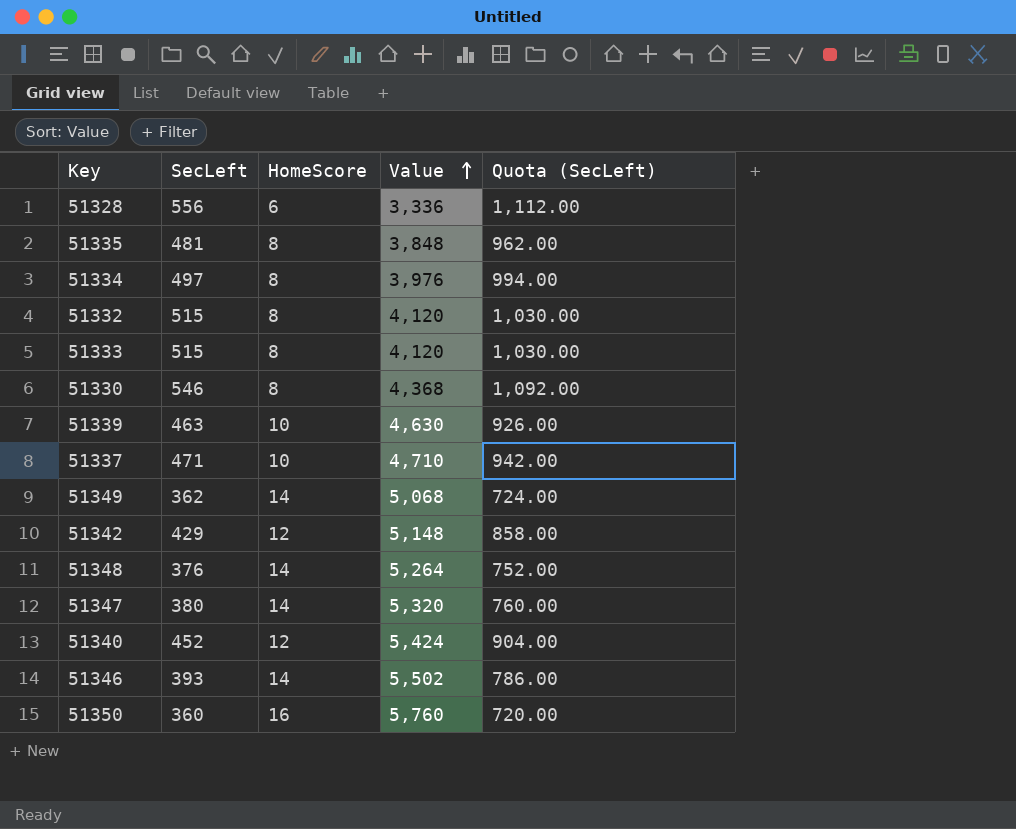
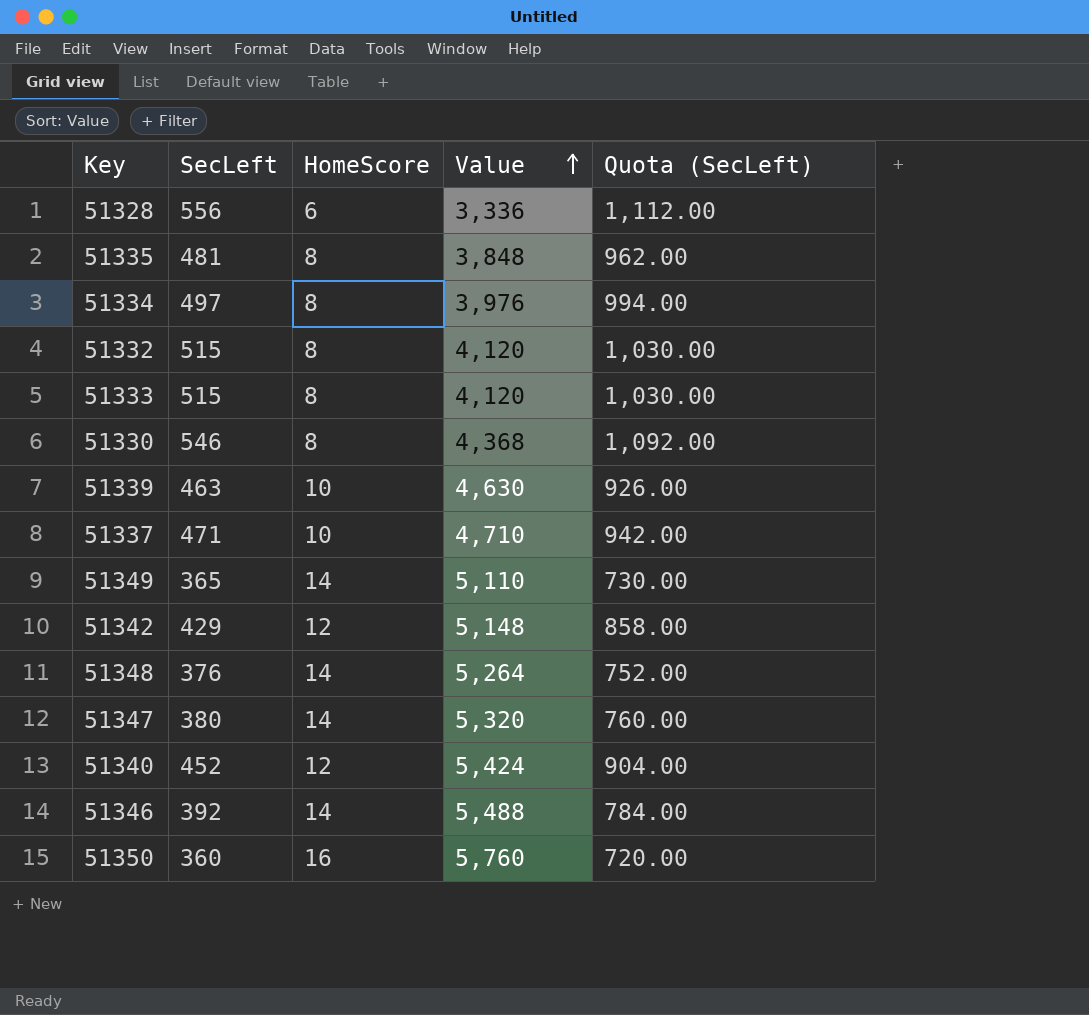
51349 | SecLeft: 362 -> 365
51349 | Value: 5,068 -> 5,110
51349 | Quota (SecLeft): 724.00 -> 730.00
51346 | SecLeft: 393 -> 392
51346 | Value: 5,502 -> 5,488
51346 | Quota (SecLeft): 786.00 -> 784.00

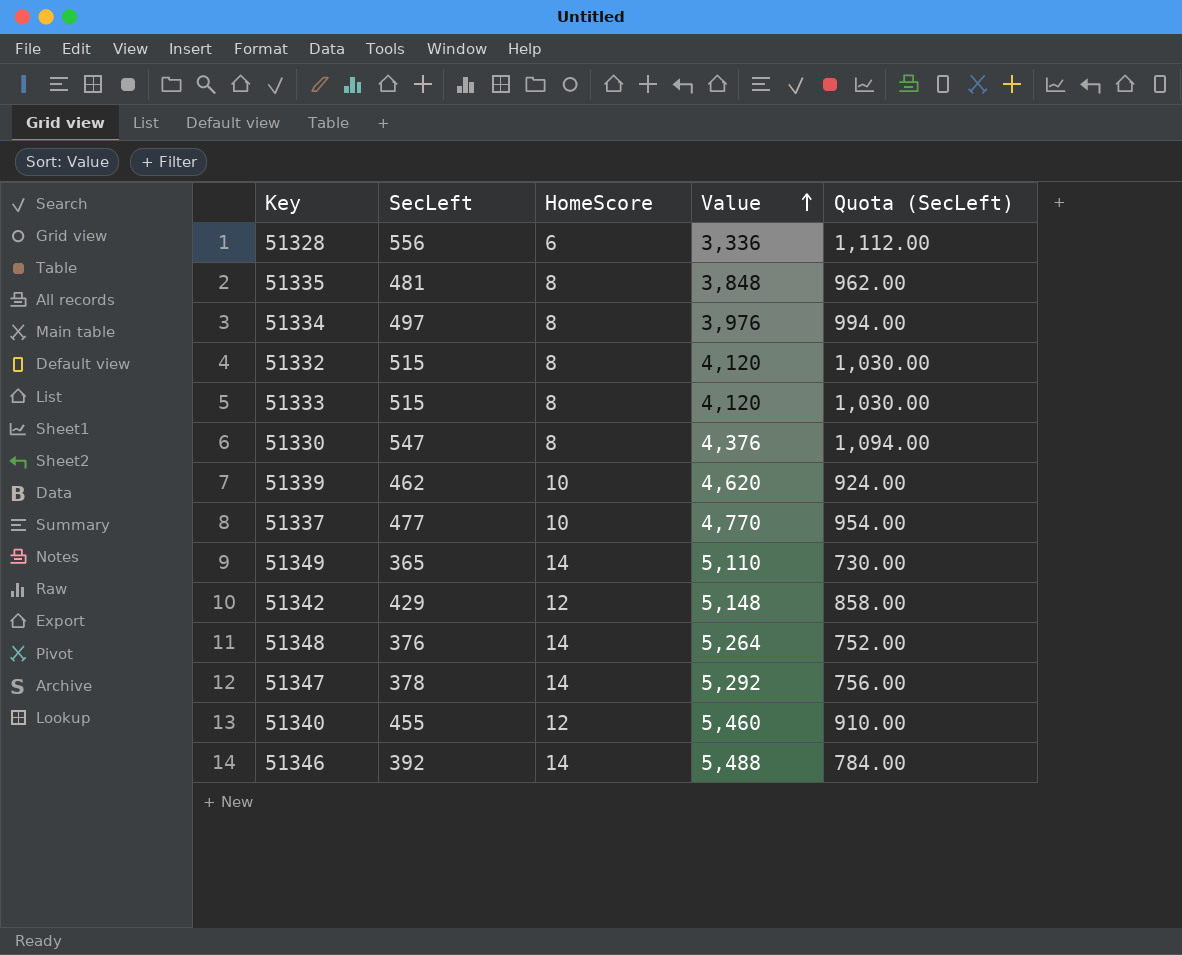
row 51350: 360 | 16 | 5,760 | 720.00 -> none
51330 | SecLeft: 546 -> 547
51330 | Value: 4,368 -> 4,376
51330 | Quota (SecLeft): 1,092.00 -> 1,094.00
51339 | SecLeft: 463 -> 462
51339 | Value: 4,630 -> 4,620
51339 | Quota (SecLeft): 926.00 -> 924.00
51337 | SecLeft: 471 -> 477
51337 | Value: 4,710 -> 4,770
51337 | Quota (SecLeft): 942.00 -> 954.00
51347 | SecLeft: 380 -> 378
51347 | Value: 5,320 -> 5,292
51347 | Quota (SecLeft): 760.00 -> 756.00
51340 | SecLeft: 452 -> 455
51340 | Value: 5,424 -> 5,460
51340 | Quota (SecLeft): 904.00 -> 910.00

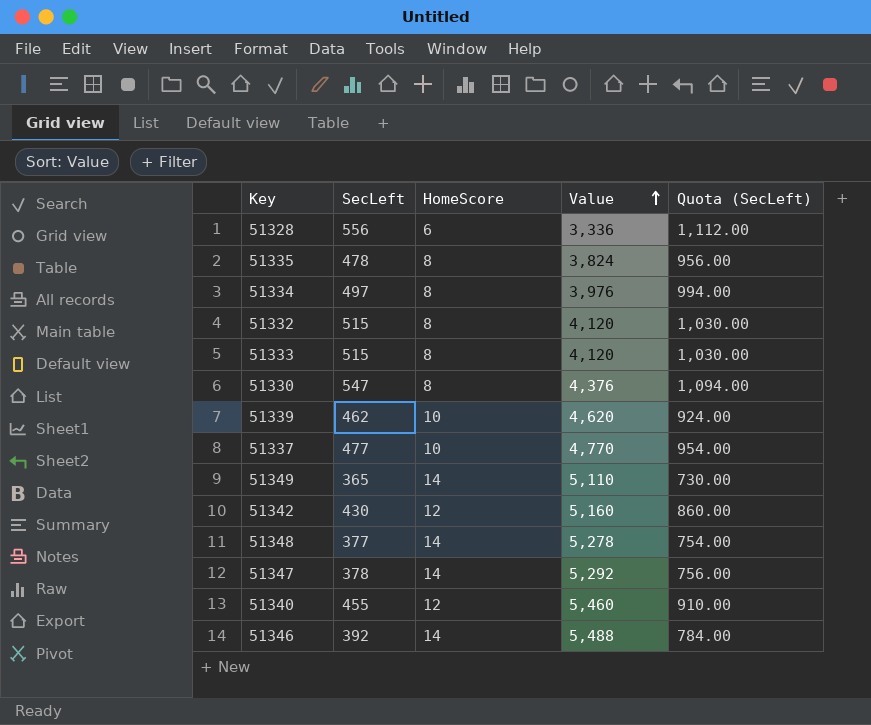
51335 | SecLeft: 481 -> 478
51335 | Value: 3,848 -> 3,824
51335 | Quota (SecLeft): 962.00 -> 956.00
51342 | SecLeft: 429 -> 430
51342 | Value: 5,148 -> 5,160
51342 | Quota (SecLeft): 858.00 -> 860.00
51348 | SecLeft: 376 -> 377
51348 | Value: 5,264 -> 5,278
51348 | Quota (SecLeft): 752.00 -> 754.00

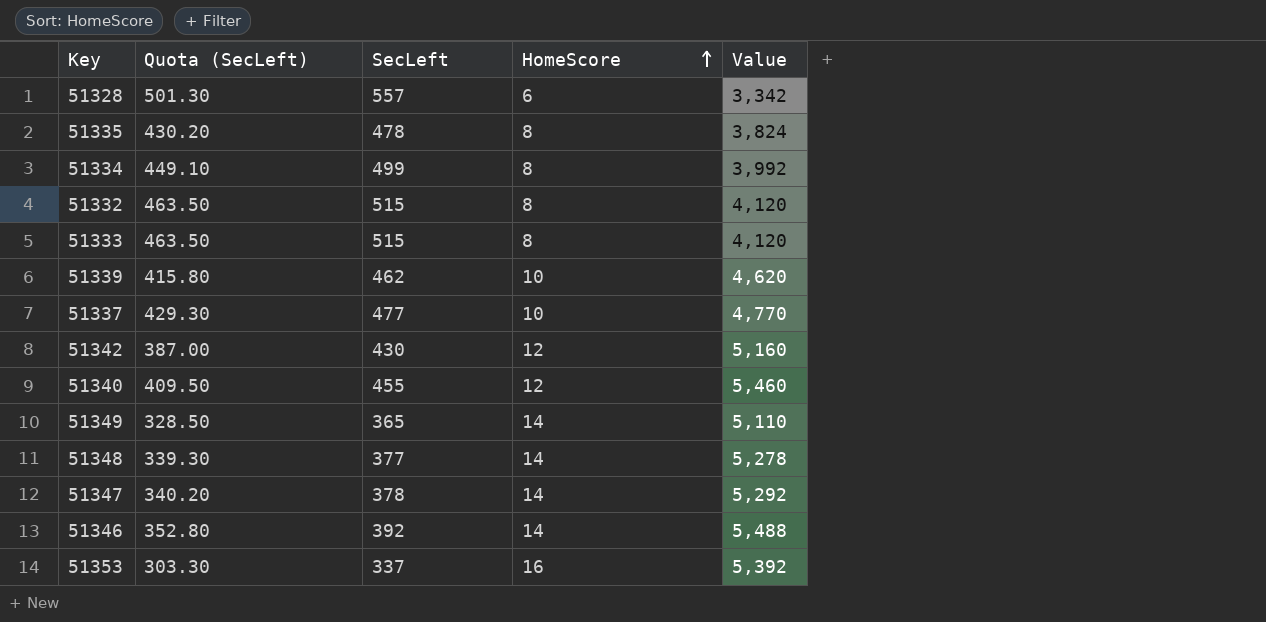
row order: Value ascending -> HomeScore ascending
column Quota (SecLeft) | formula: [SecLeft] * 2 -> [SecLeft] * 0.9
column Quota (SecLeft) | position: 5 -> 2
row 51330: 547 | 8 | 4,376 | 1,094.00 -> none
51328 | SecLeft: 556 -> 557
51328 | Value: 3,336 -> 3,342
51334 | SecLeft: 497 -> 499
51334 | Value: 3,976 -> 3,992
row 51353: none -> 303.30 | 337 | 16 | 5,392

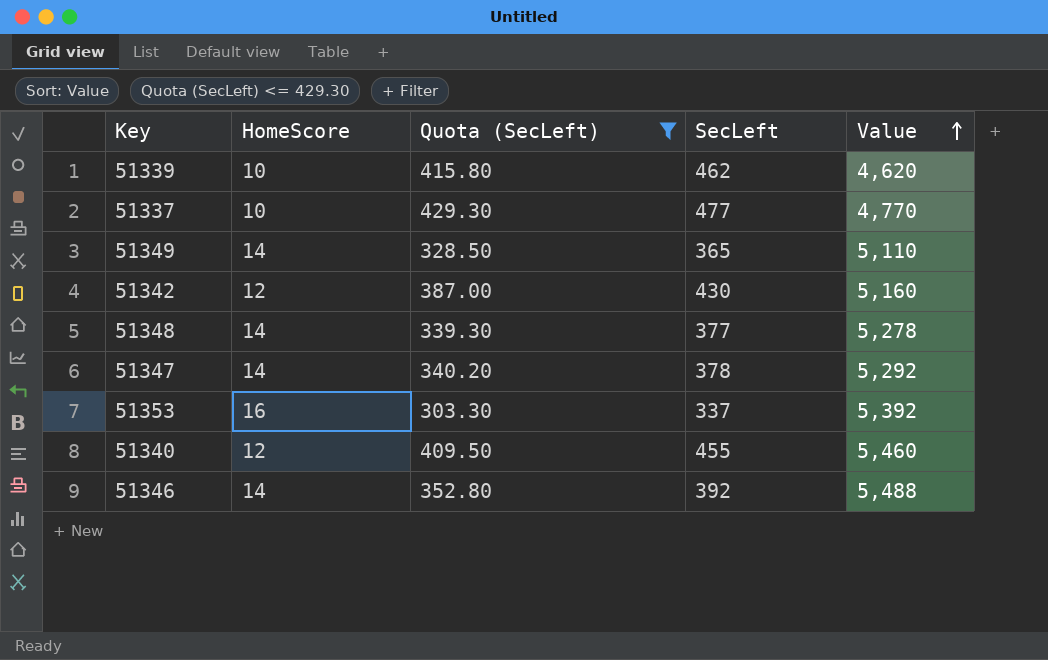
filter: none -> Quota (SecLeft) <= 429.30
row order: HomeScore ascending -> Value ascending
column HomeScore | position: 4 -> 2

